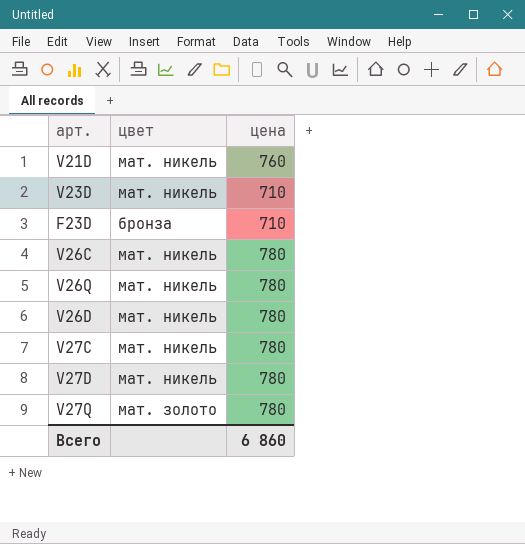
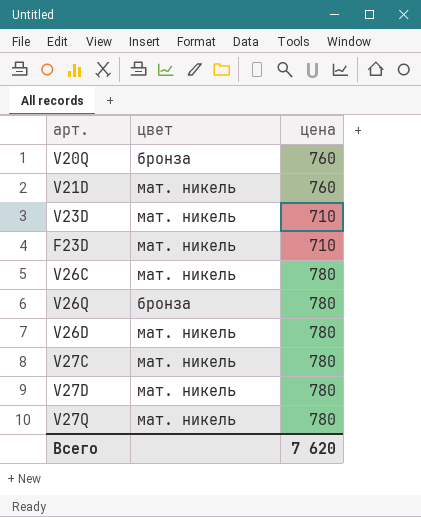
row V20Q: none -> бронза | 760
F23D | цвет: бронза -> мат. никель
V26Q | цвет: мат. никель -> бронза
V27Q | цвет: мат. золото -> мат. никель
Всего | цена: 6 860 -> 7 620

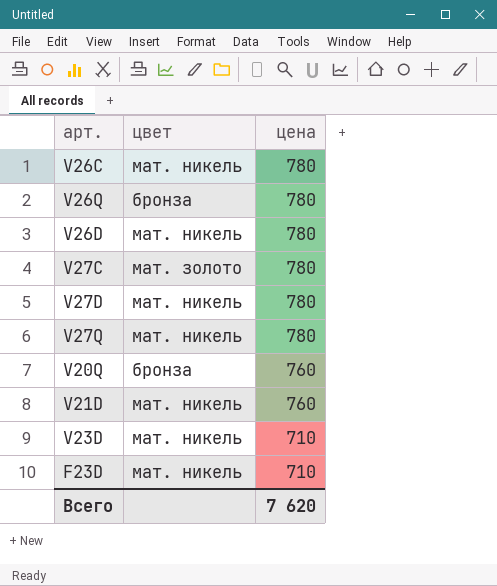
row order: none -> цена descending
V27С | цвет: мат. никель -> мат. золото

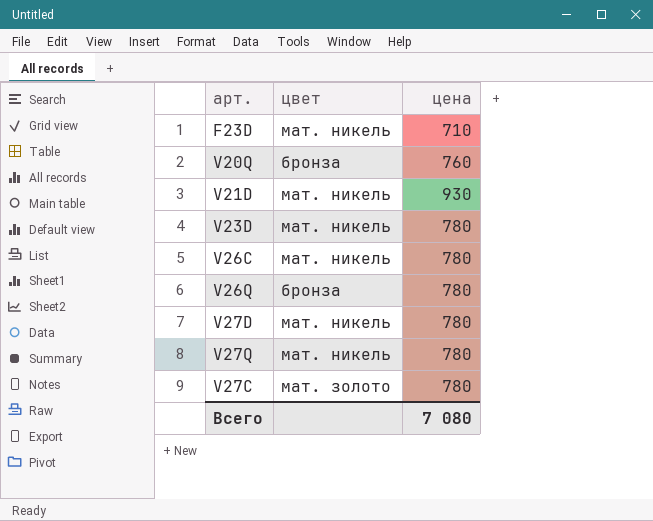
row order: цена descending -> арт. ascending
row V26D: мат. никель | 780 -> none
V21D | цена: 760 -> 930
V23D | цена: 710 -> 780
Всего | цена: 7 620 -> 7 080

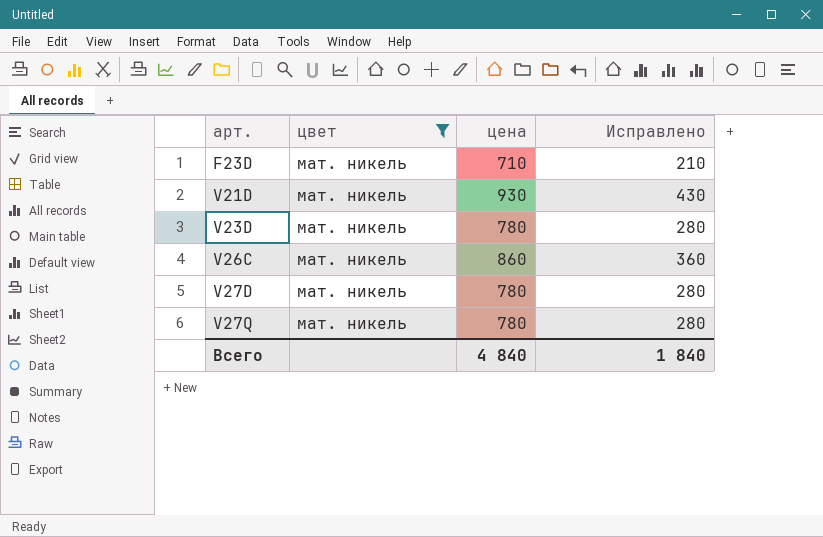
filter: none -> цвет = мат. никель
column Исправлено | formula: none -> [цена] - 500
V26C | цена: 780 -> 860
Всего | цена: 7 080 -> 4 840

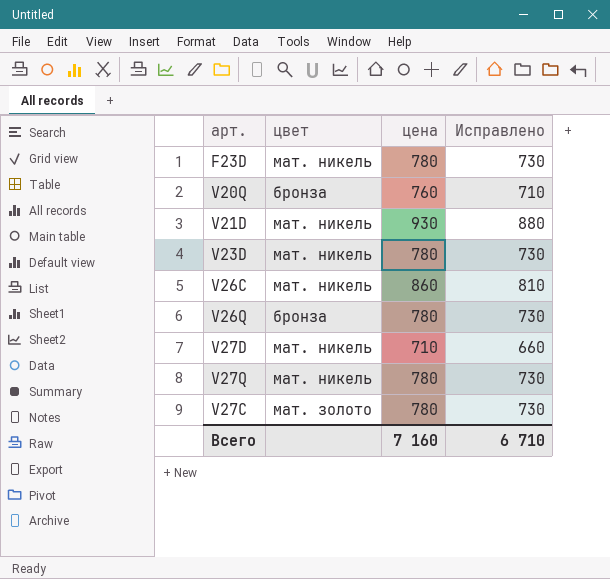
filter: цвет = мат. никель -> none
column Исправлено | formula: [цена] - 500 -> [цена] - 50
F23D | цена: 710 -> 780
V27D | цена: 780 -> 710
Всего | цена: 4 840 -> 7 160
Всего | Исправлено: 1 840 -> 6 710

